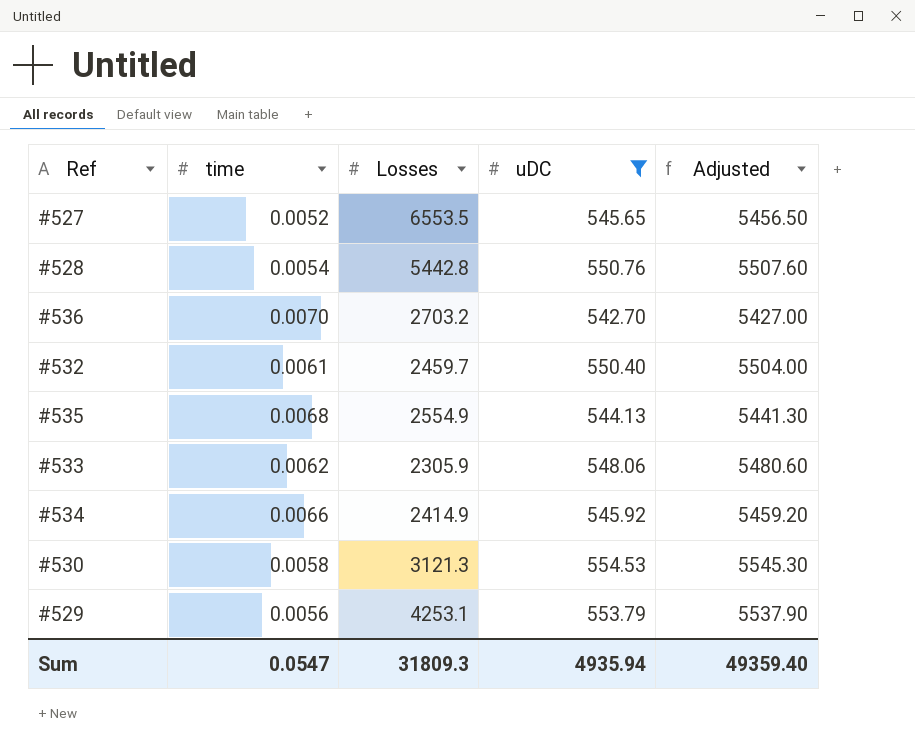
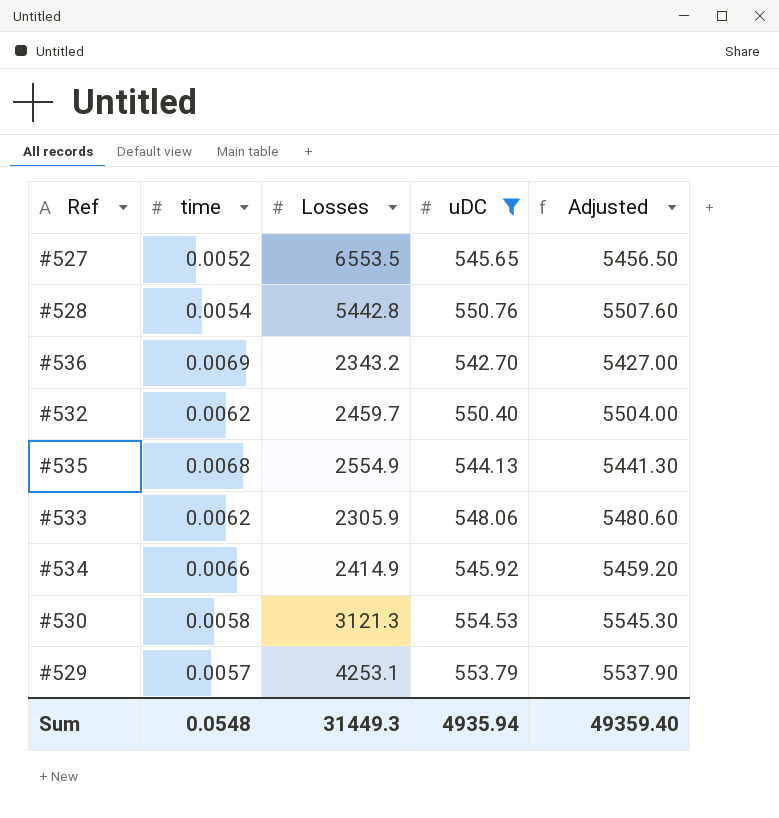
#536 | time: 0.0070 -> 0.0069
#536 | Losses: 2703.2 -> 2343.2
#532 | time: 0.0061 -> 0.0062
#529 | time: 0.0056 -> 0.0057
Sum | time: 0.0547 -> 0.0548
Sum | Losses: 31809.3 -> 31449.3

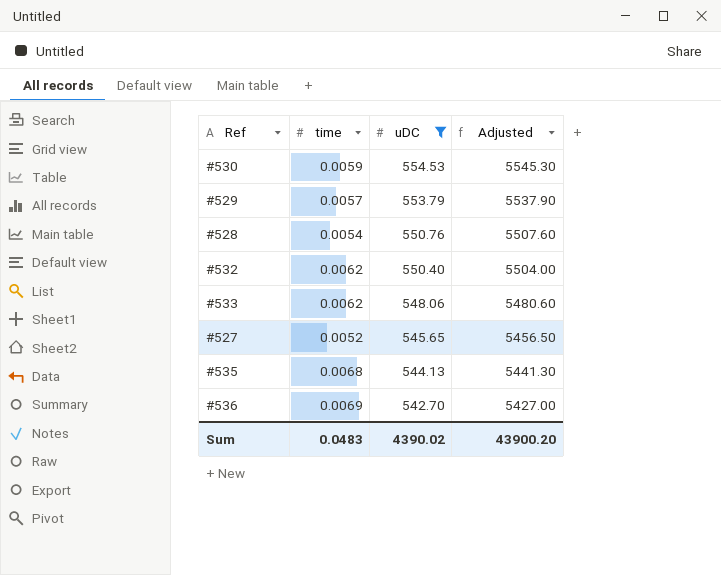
row order: none -> uDC descending
column Losses | position: 3 -> none
row #534: 0.0066 | 2414.9 | 545.92 | 5459.20 -> none
#530 | time: 0.0058 -> 0.0059
Sum | time: 0.0548 -> 0.0483
Sum | uDC: 4935.94 -> 4390.02
Sum | Adjusted: 49359.40 -> 43900.20

